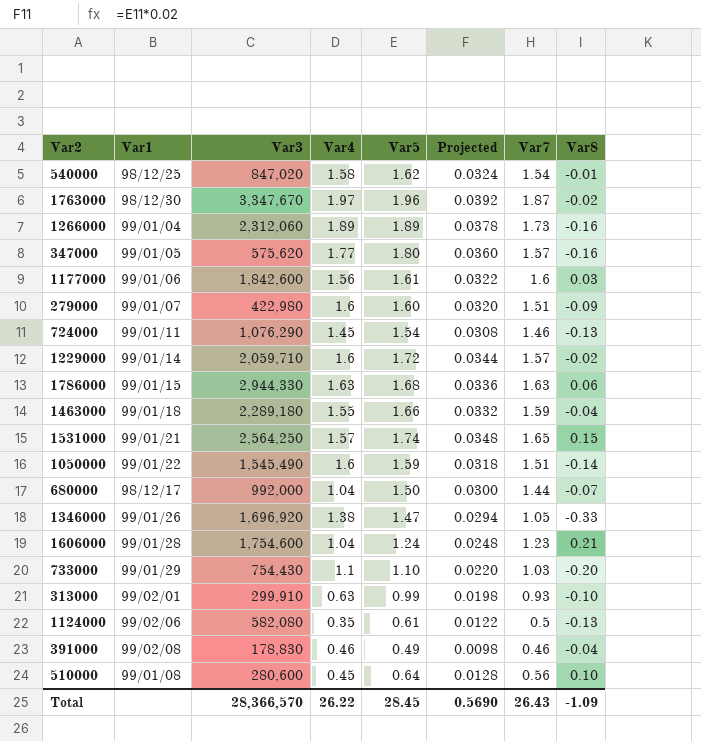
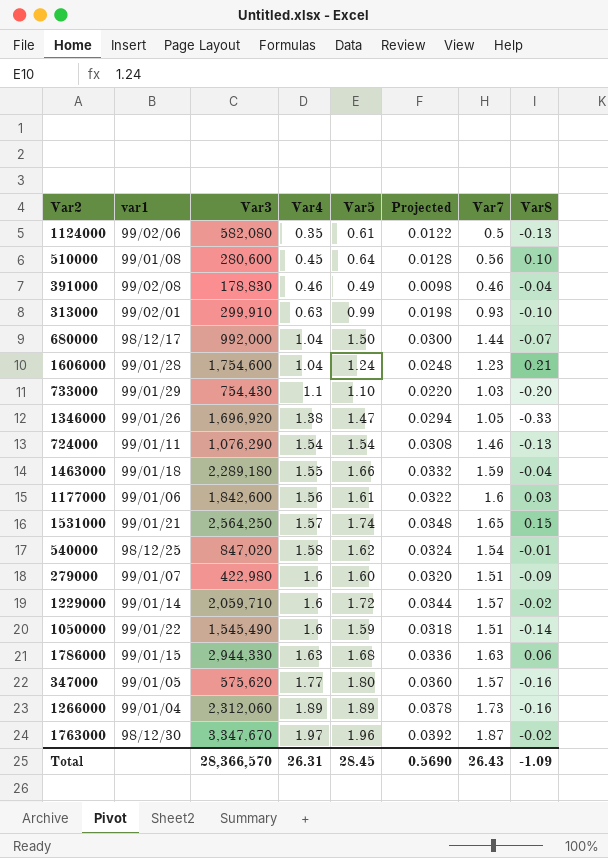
row order: none -> Var4 ascending
column name: Var1 -> var1
724000 | Var4: 1.45 -> 1.54
Total | Var4: 26.22 -> 26.31

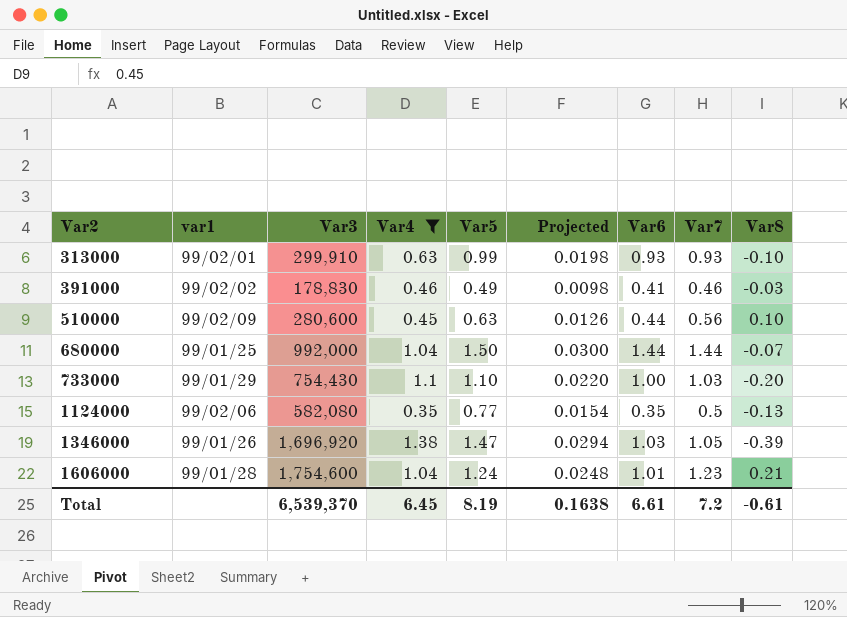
filter: none -> Var4 <= 1.38
row order: Var4 ascending -> Var2 ascending
column Var6 | position: none -> 7
391000 | var1: 99/02/08 -> 99/02/02
391000 | Var8: -0.04 -> -0.03
510000 | var1: 99/01/08 -> 99/02/09
510000 | Var5: 0.64 -> 0.63
510000 | Projected: 0.0128 -> 0.0126
680000 | var1: 98/12/17 -> 99/01/25
1124000 | Var5: 0.61 -> 0.77
1124000 | Projected: 0.0122 -> 0.0154
1346000 | Var8: -0.33 -> -0.39
Total | Var3: 28,366,570 -> 6,539,370
Total | Var4: 26.31 -> 6.45
Total | Var5: 28.45 -> 8.19
Total | Projected: 0.5690 -> 0.1638
Total | Var7: 26.43 -> 7.2
Total | Var8: -1.09 -> -0.61

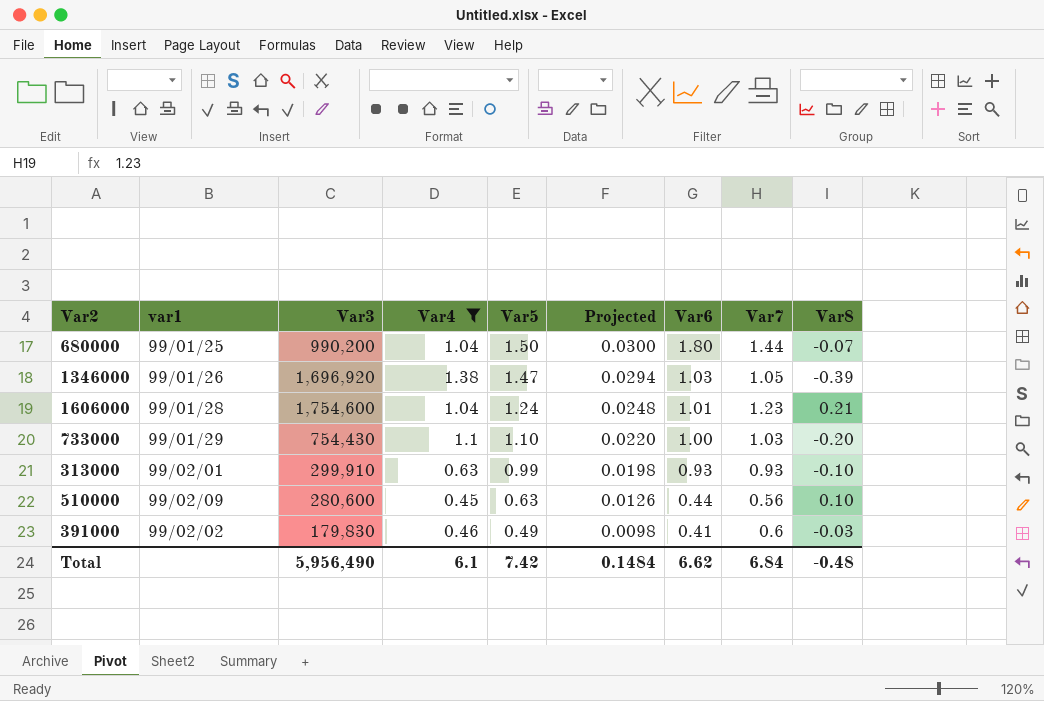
row order: Var2 ascending -> Var5 descending
row 1124000: 99/02/06 | 582,080 | 0.35 | 0.77 | 0.0154 | 0.35 | 0.5 | -0.13 -> none
680000 | Var3: 992,000 -> 990,200
680000 | Var6: 1.44 -> 1.80
391000 | Var3: 178,830 -> 179,830
391000 | Var7: 0.46 -> 0.6
Total | Var3: 6,539,370 -> 5,956,490
Total | Var4: 6.45 -> 6.1
Total | Var5: 8.19 -> 7.42
Total | Projected: 0.1638 -> 0.1484
Total | Var6: 6.61 -> 6.62
Total | Var7: 7.2 -> 6.84
Total | Var8: -0.61 -> -0.48

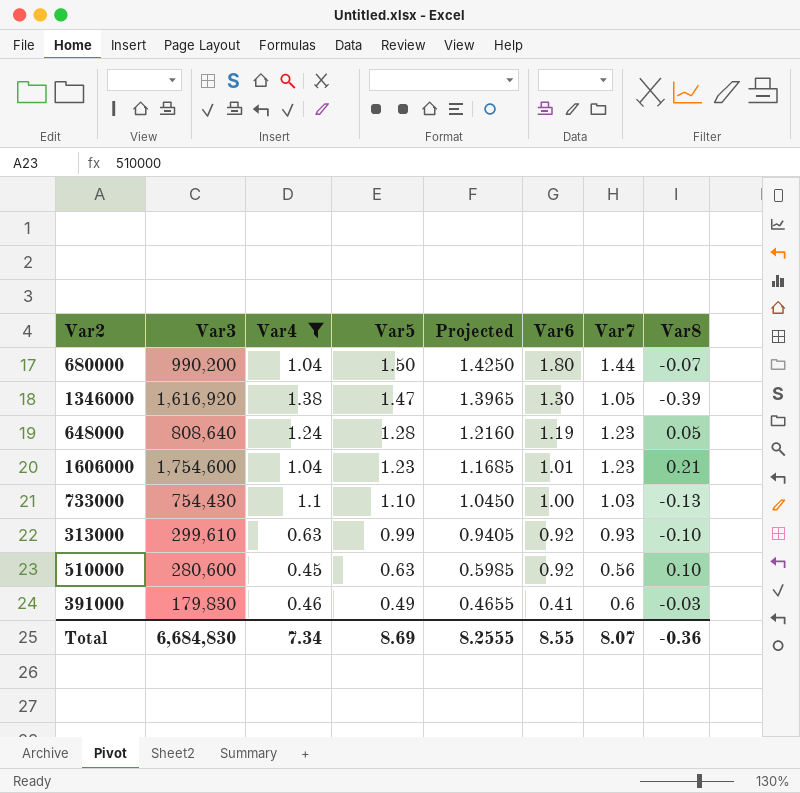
column var1 | position: 2 -> none
column Projected | formula: [Var5] * 0.02 -> [Var5] * 0.95
1346000 | Var3: 1,696,920 -> 1,616,920
1346000 | Var6: 1.03 -> 1.30
row 648000: none -> 808,640 | 1.24 | 1.28 | 1.2160 | 1.19 | 1.23 | 0.05
1606000 | Var5: 1.24 -> 1.23
733000 | Var8: -0.20 -> -0.13
313000 | Var3: 299,910 -> 299,610
313000 | Var6: 0.93 -> 0.92
510000 | Var6: 0.44 -> 0.92
Total | Var3: 5,956,490 -> 6,684,830
Total | Var4: 6.1 -> 7.34
Total | Var5: 7.42 -> 8.69
Total | Projected: 0.1484 -> 8.2555
Total | Var6: 6.62 -> 8.55
Total | Var7: 6.84 -> 8.07
Total | Var8: -0.48 -> -0.36

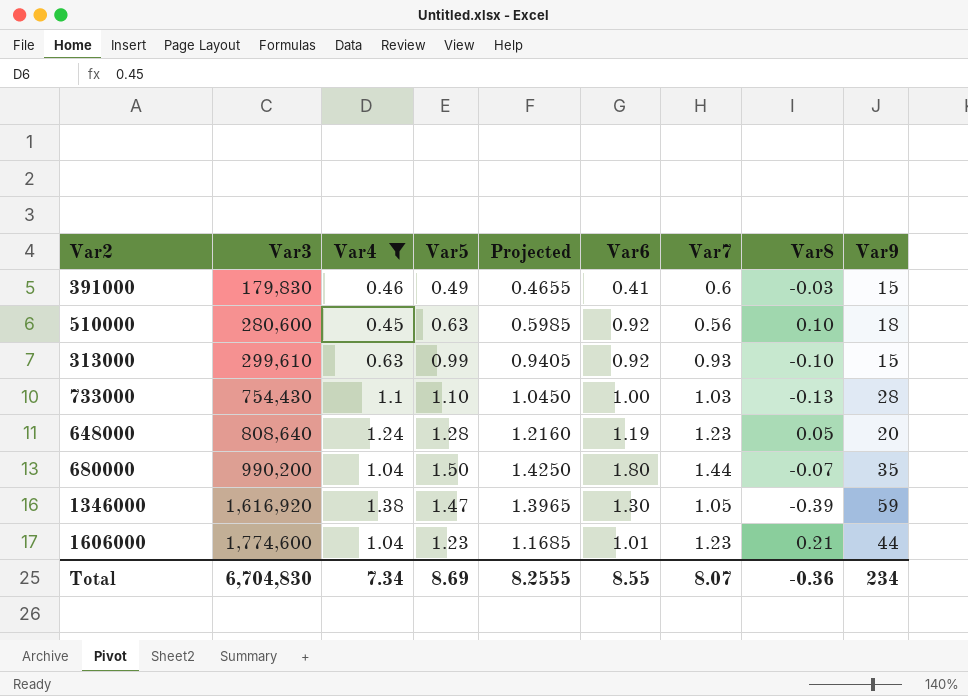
row order: Var5 descending -> Var3 ascending
column Var9 | position: none -> 9
1606000 | Var3: 1,754,600 -> 1,774,600
Total | Var3: 6,684,830 -> 6,704,830

